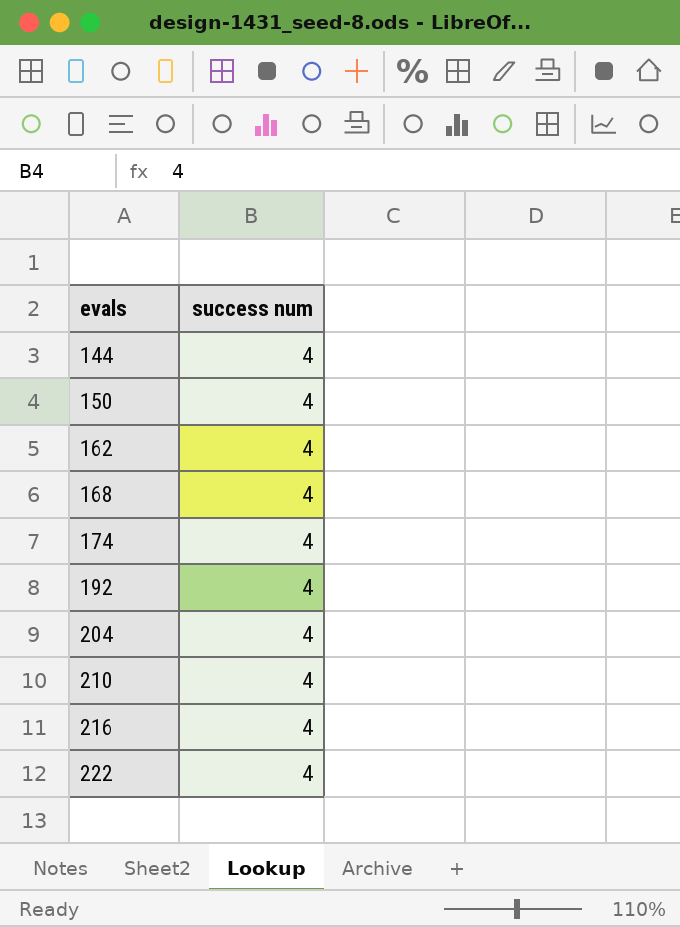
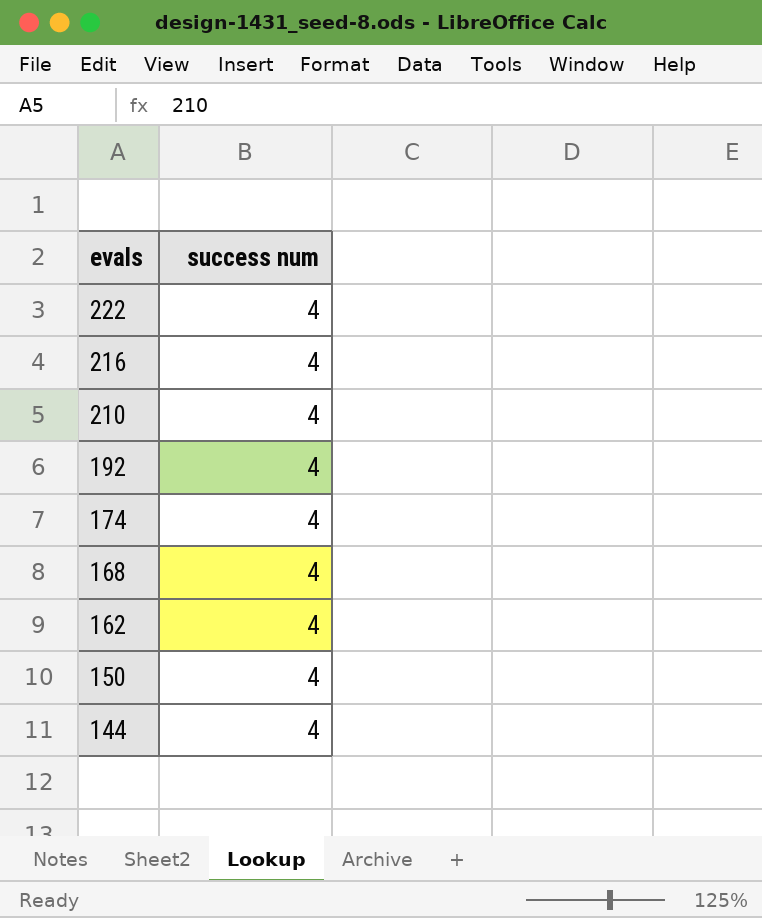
row order: evals ascending -> evals descending
row 204: 4 -> none

